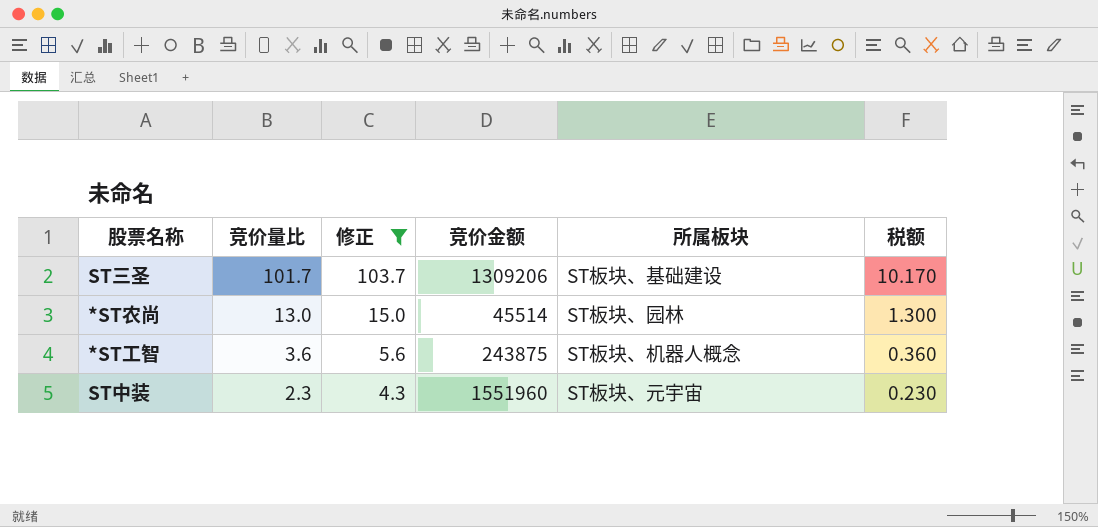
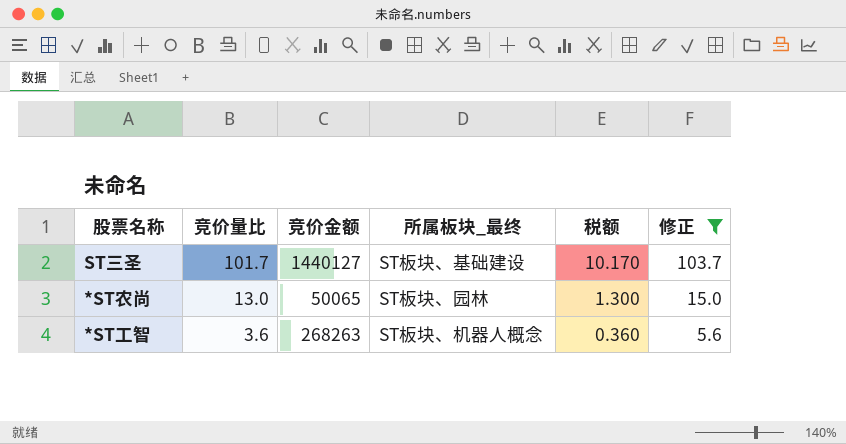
column name: 所属板块 -> 所属板块_最终
column 修正 | position: 3 -> 6
row ST中装: 2.3 | 4.3 | 1551960 | ST板块、元宇宙 | 0.230 -> none
ST三圣 | 竞价金额: 1309206 -> 1440127
*ST农尚 | 竞价金额: 45514 -> 50065
*ST工智 | 竞价金额: 243875 -> 268263

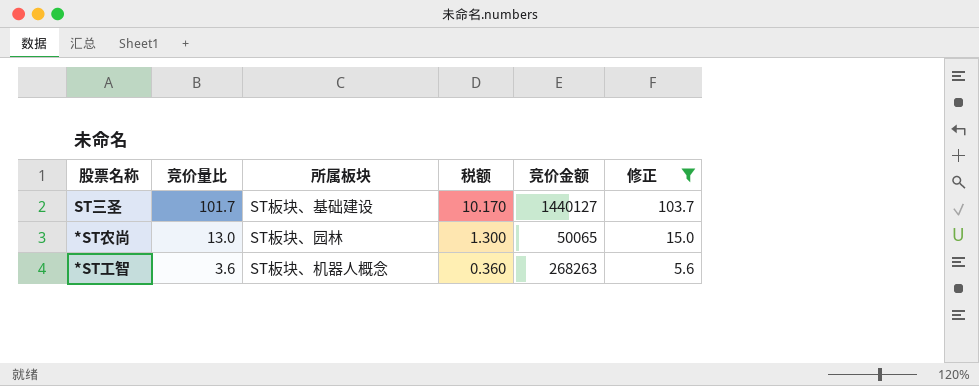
column name: 所属板块_最终 -> 所属板块
column 竞价金额 | position: 3 -> 5

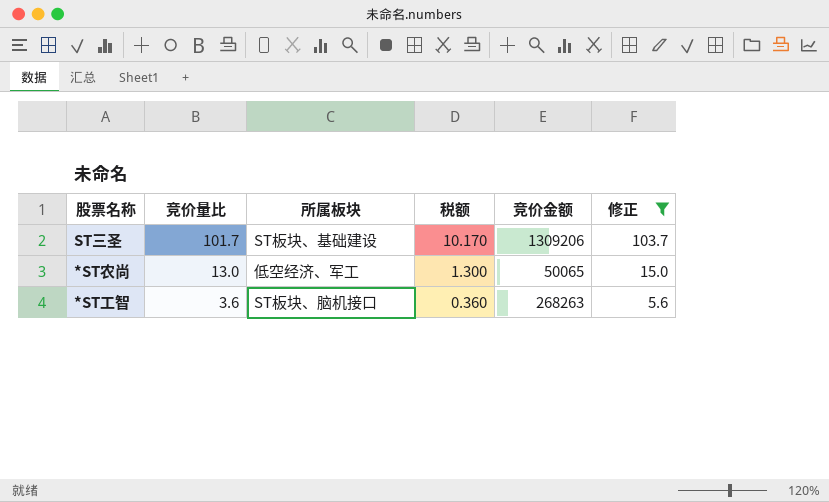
ST三圣 | 竞价金额: 1440127 -> 1309206
*ST农尚 | 所属板块: ST板块、园林 -> 低空经济、军工
*ST工智 | 所属板块: ST板块、机器人概念 -> ST板块、脑机接口

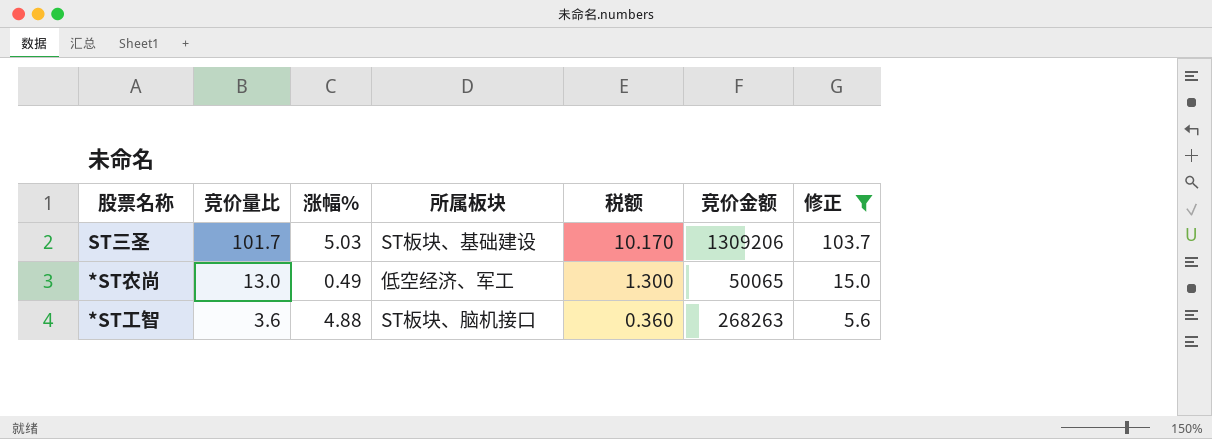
column 涨幅% | position: none -> 3

